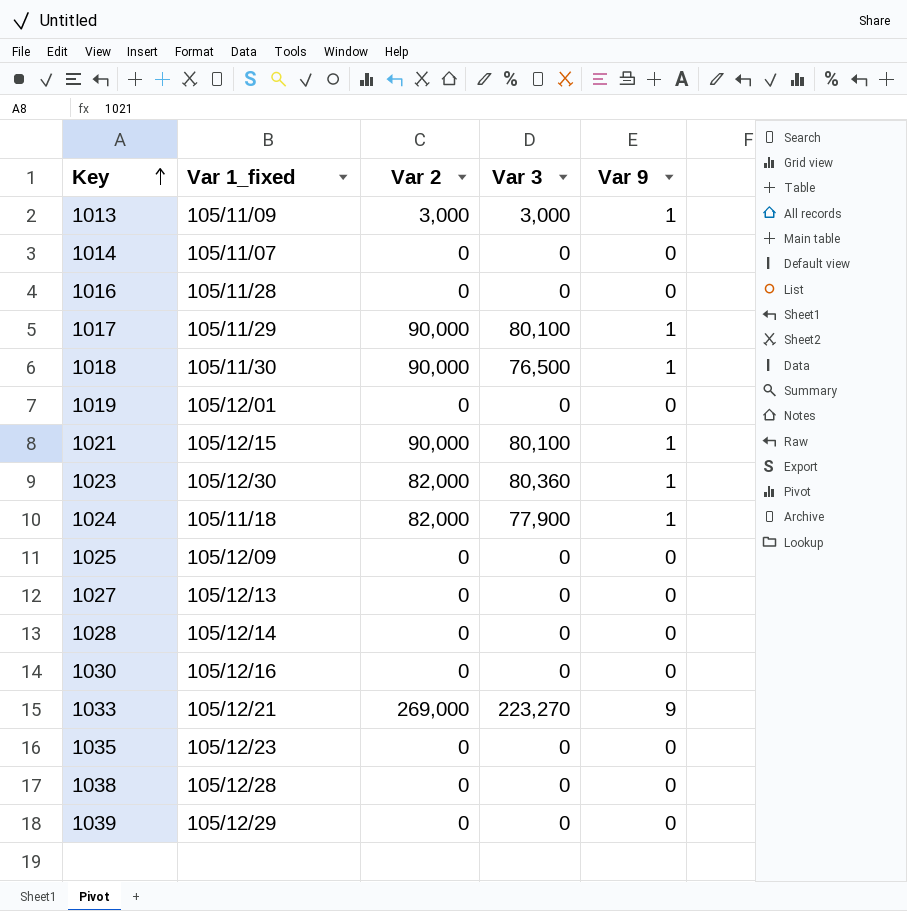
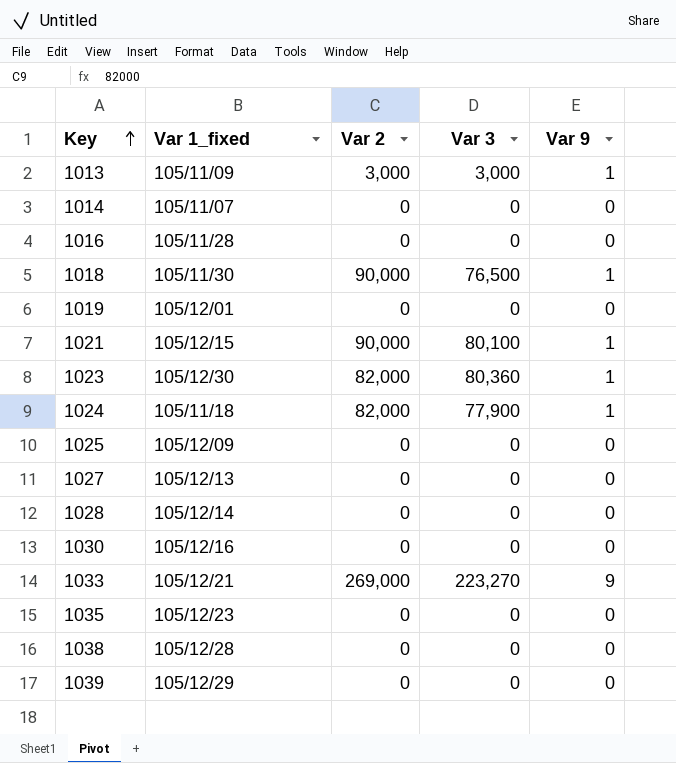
row 1017: 105/11/29 | 90,000 | 80,100 | 1 -> none

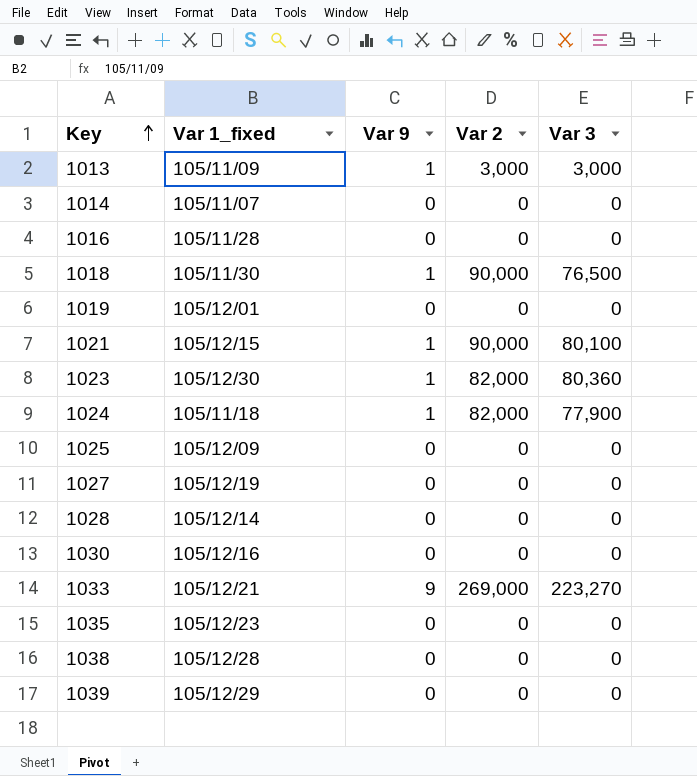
column Var 9 | position: 5 -> 3
1027 | Var 1_fixed: 105/12/13 -> 105/12/19

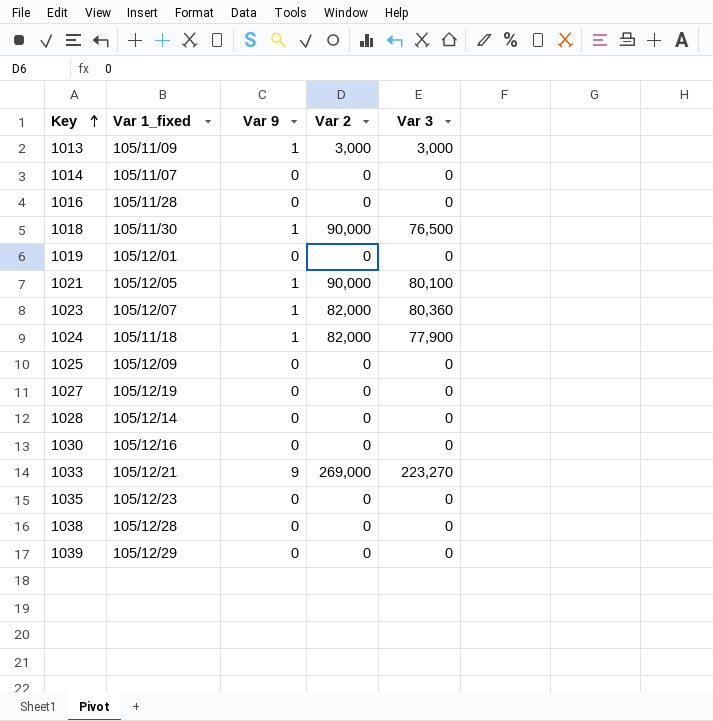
1021 | Var 1_fixed: 105/12/15 -> 105/12/05
1023 | Var 1_fixed: 105/12/30 -> 105/12/07

